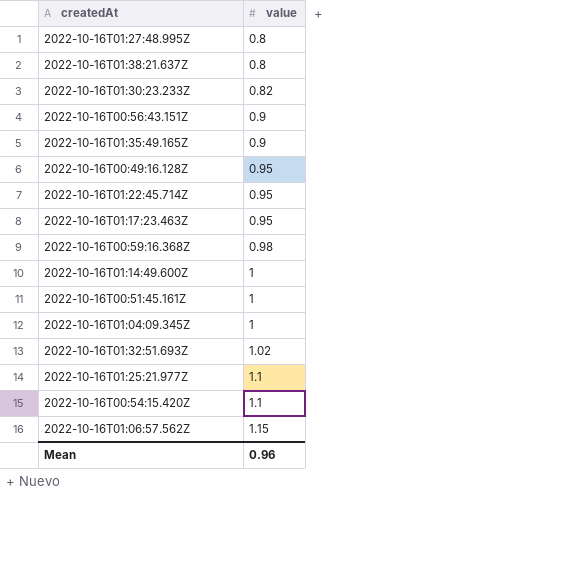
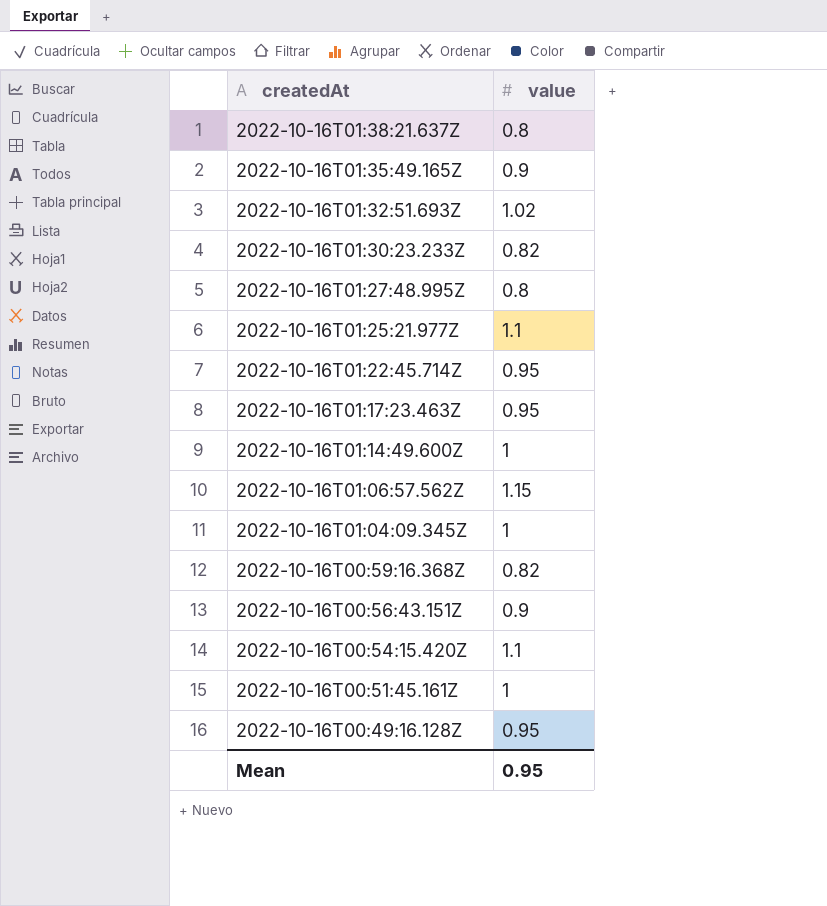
row order: value ascending -> createdAt descending
2022-10-16T00:59:16.368Z | value: 0.98 -> 0.82
Mean | value: 0.96 -> 0.95

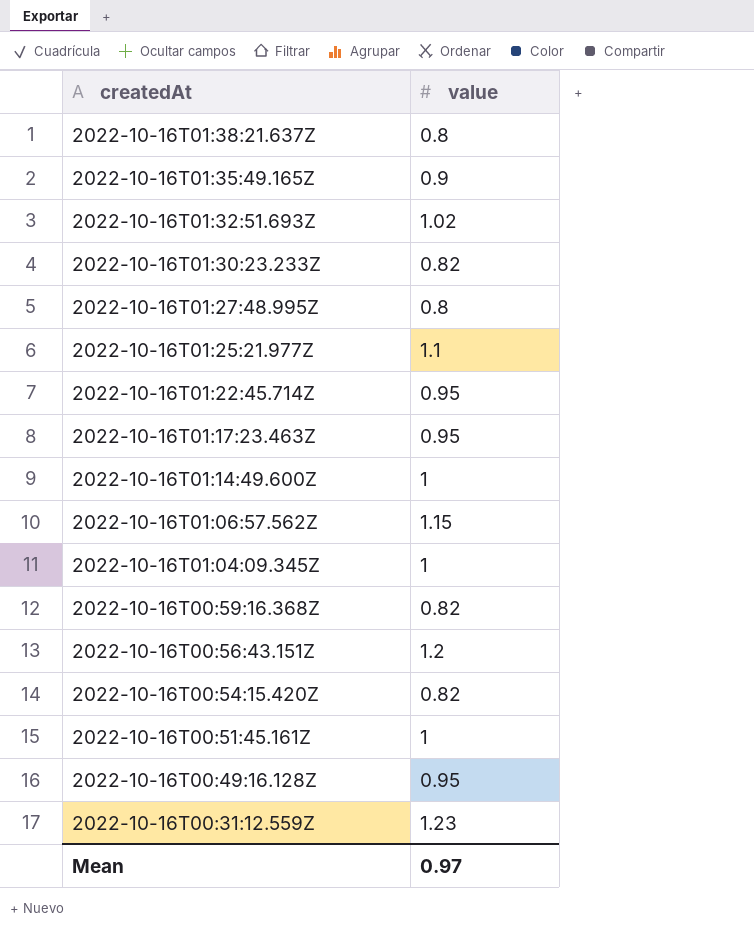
2022-10-16T00:56:43.151Z | value: 0.9 -> 1.2
2022-10-16T00:54:15.420Z | value: 1.1 -> 0.82
row 2022-10-16T00:31:12.559Z: none -> 1.23
Mean | value: 0.95 -> 0.97

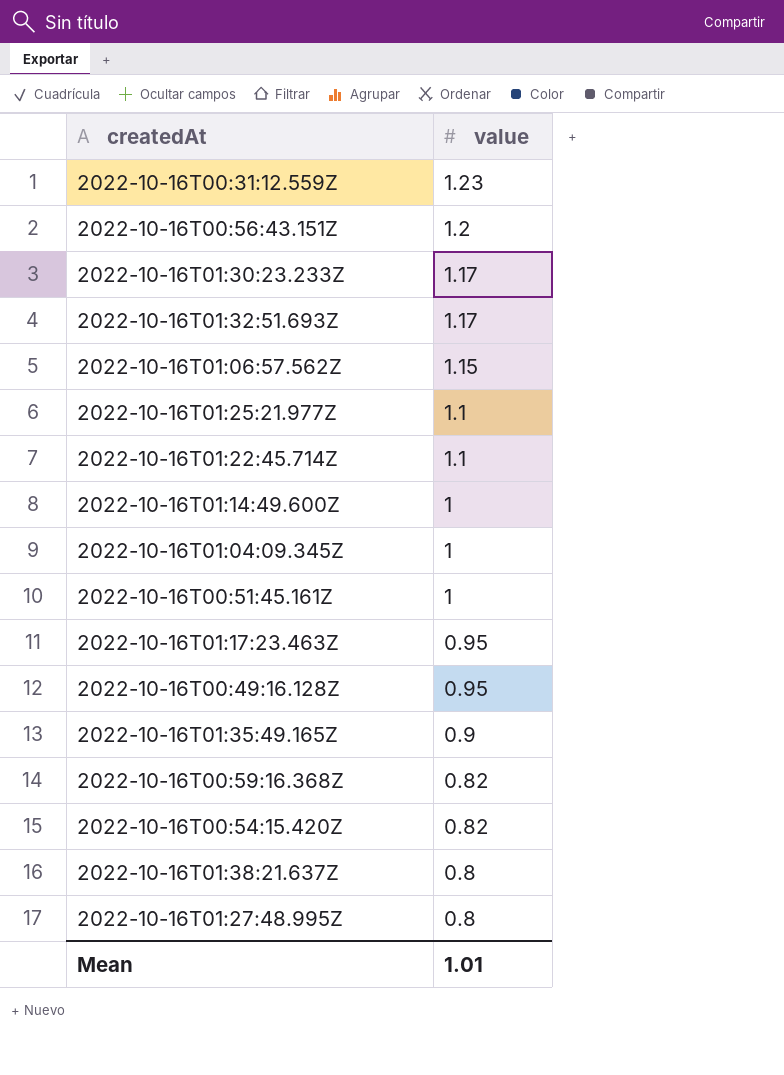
row order: createdAt descending -> value descending
2022-10-16T01:30:23.233Z | value: 0.82 -> 1.17
2022-10-16T01:32:51.693Z | value: 1.02 -> 1.17
2022-10-16T01:22:45.714Z | value: 0.95 -> 1.1
Mean | value: 0.97 -> 1.01

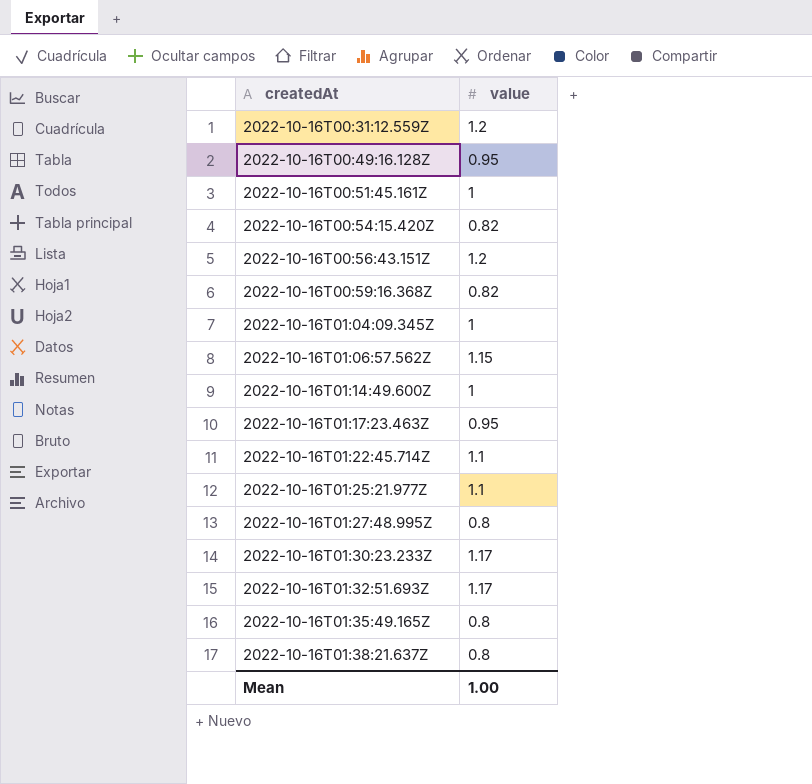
row order: value descending -> createdAt ascending
2022-10-16T00:31:12.559Z | value: 1.23 -> 1.2
2022-10-16T01:35:49.165Z | value: 0.9 -> 0.8
Mean | value: 1.01 -> 1.00

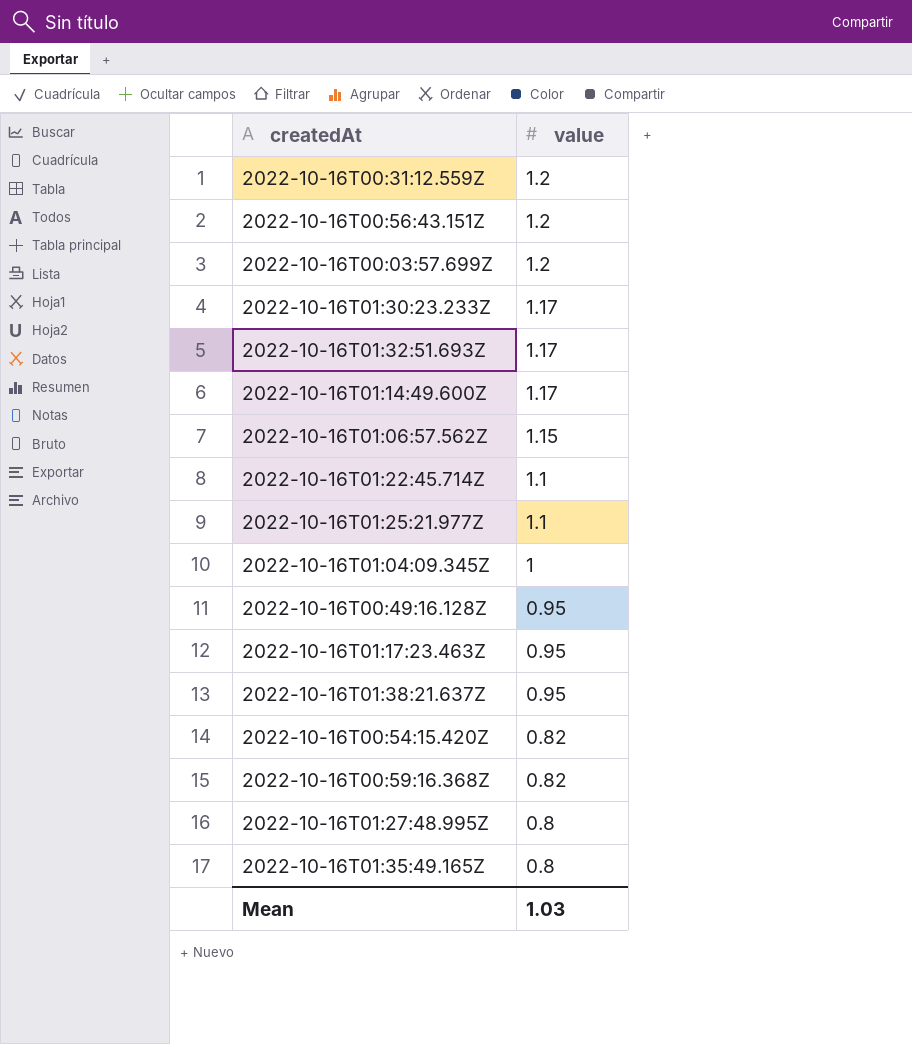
row order: createdAt ascending -> value descending
row 2022-10-16T00:51:45.161Z: 1 -> none
row 2022-10-16T00:03:57.699Z: none -> 1.2
2022-10-16T01:14:49.600Z | value: 1 -> 1.17
2022-10-16T01:38:21.637Z | value: 0.8 -> 0.95
Mean | value: 1.00 -> 1.03

